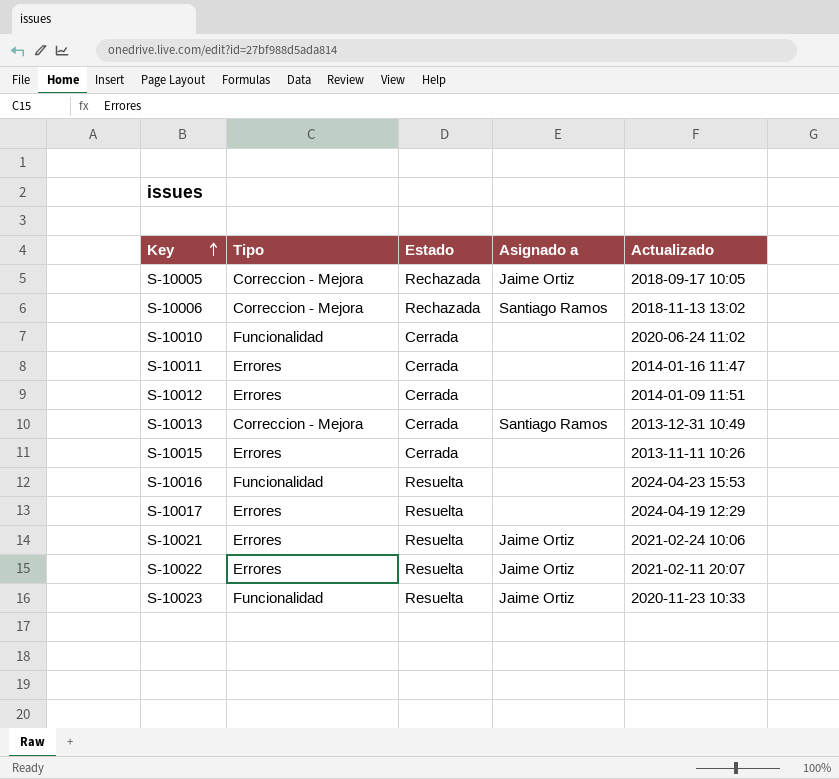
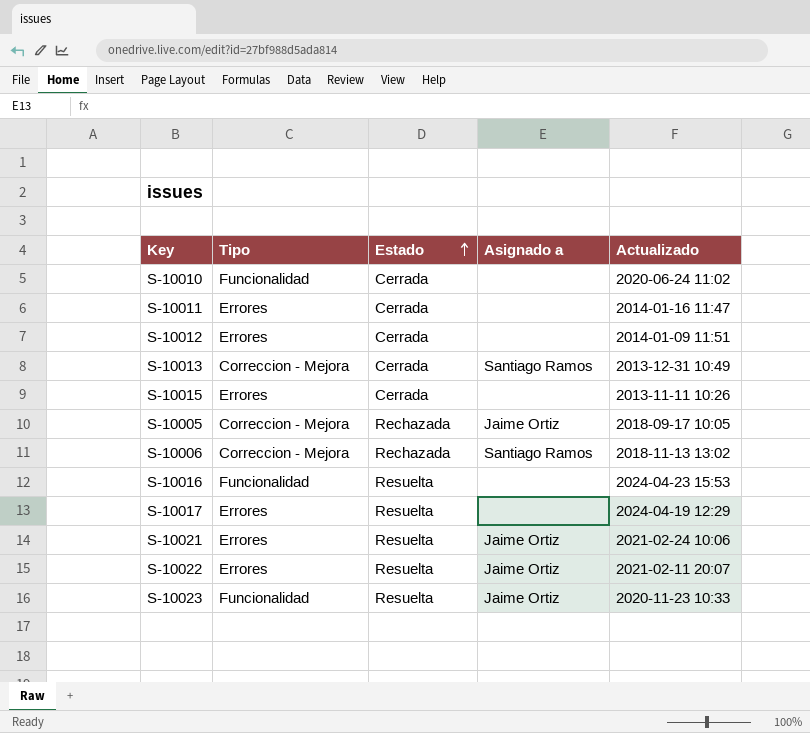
row order: Key ascending -> Estado ascending

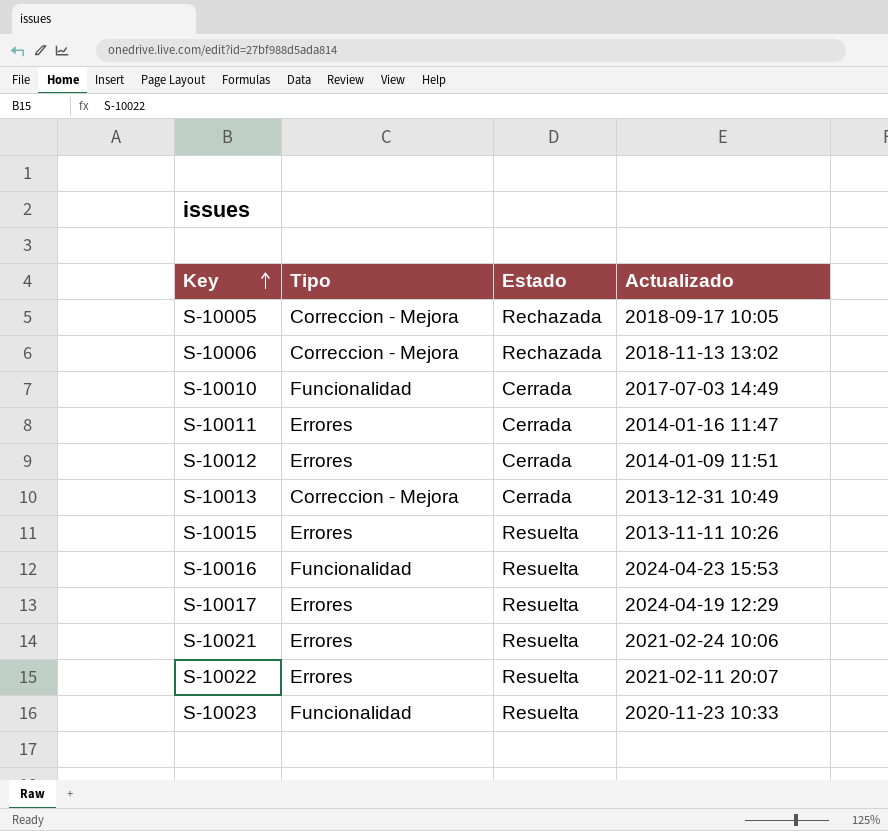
row order: Estado ascending -> Key ascending
column Asignado a | position: 4 -> none
S-10010 | Actualizado: 2020-06-24 11:02 -> 2017-07-03 14:49
S-10015 | Estado: Cerrada -> Resuelta

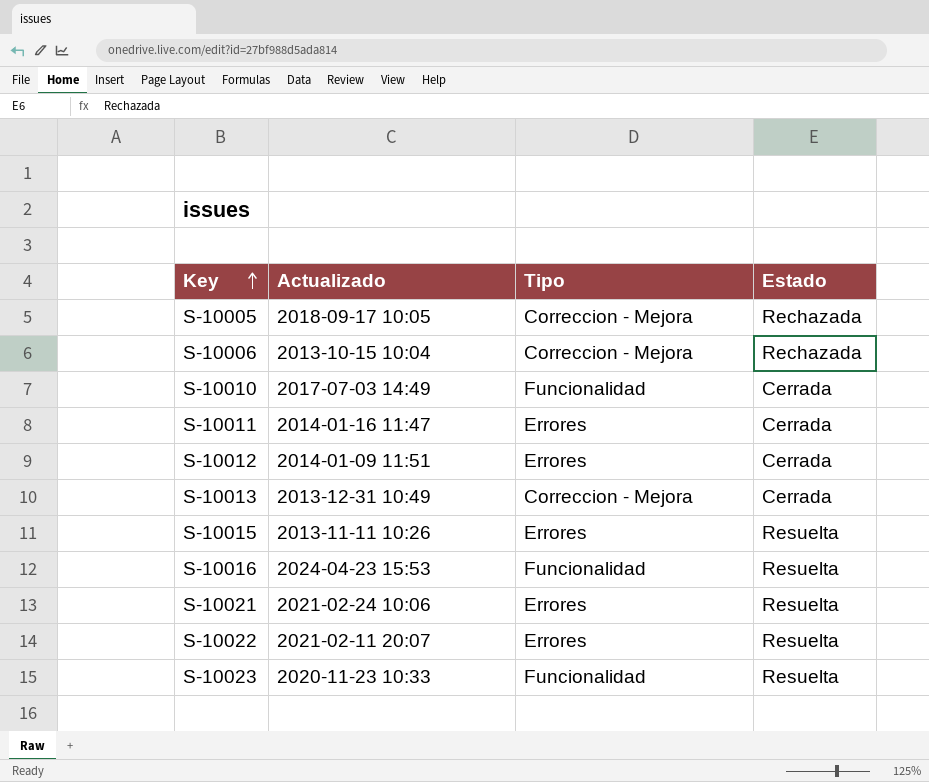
column Actualizado | position: 4 -> 2
row S-10017: Errores | Resuelta | 2024-04-19 12:29 -> none
S-10006 | Actualizado: 2018-11-13 13:02 -> 2013-10-15 10:04

